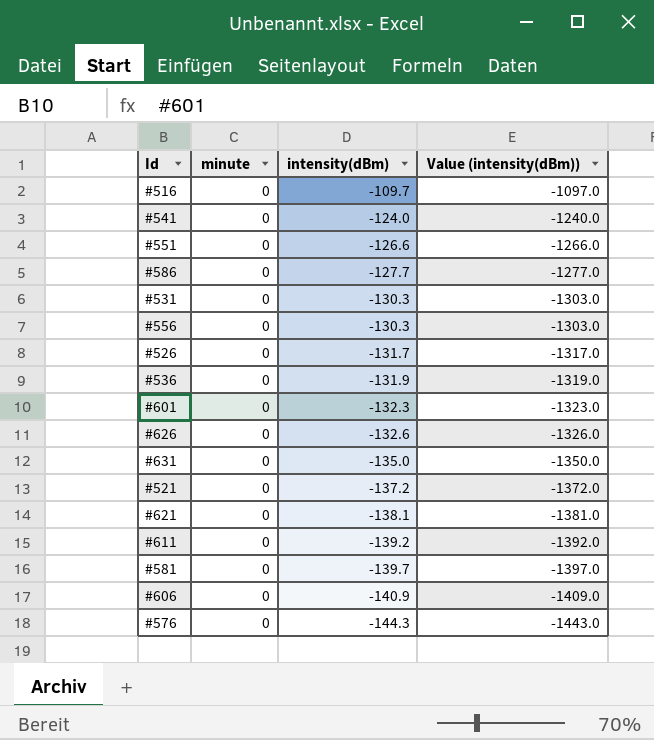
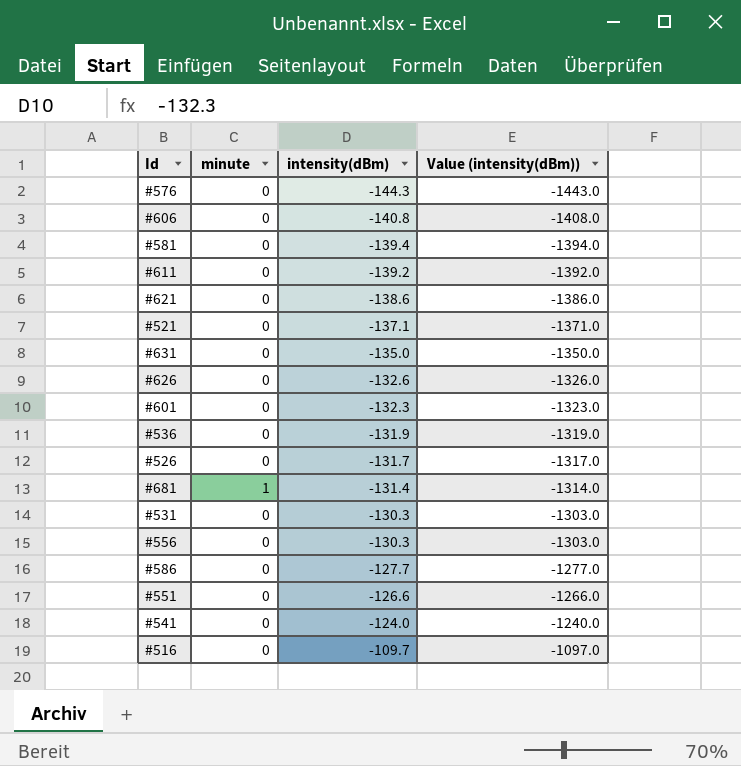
row order: intensity(dBm) descending -> intensity(dBm) ascending
#606 | intensity(dBm): -140.9 -> -140.8
#606 | Value (intensity(dBm)): -1409.0 -> -1408.0
#581 | intensity(dBm): -139.7 -> -139.4
#581 | Value (intensity(dBm)): -1397.0 -> -1394.0
#621 | intensity(dBm): -138.1 -> -138.6
#621 | Value (intensity(dBm)): -1381.0 -> -1386.0
#521 | intensity(dBm): -137.2 -> -137.1
#521 | Value (intensity(dBm)): -1372.0 -> -1371.0
row #681: none -> 1 | -131.4 | -1314.0

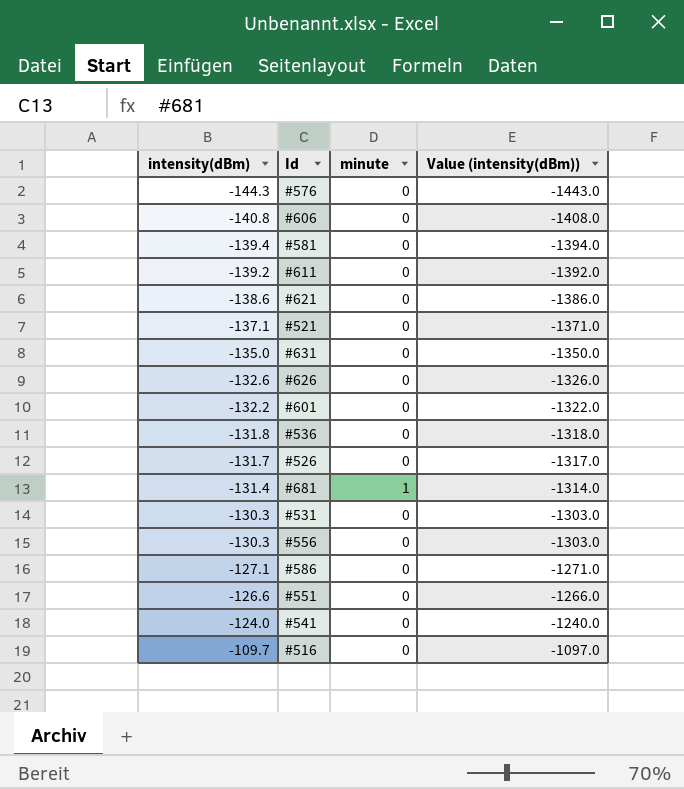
column intensity(dBm) | position: 3 -> 1
#601 | intensity(dBm): -132.3 -> -132.2
#601 | Value (intensity(dBm)): -1323.0 -> -1322.0
#536 | intensity(dBm): -131.9 -> -131.8
#536 | Value (intensity(dBm)): -1319.0 -> -1318.0
#586 | intensity(dBm): -127.7 -> -127.1
#586 | Value (intensity(dBm)): -1277.0 -> -1271.0

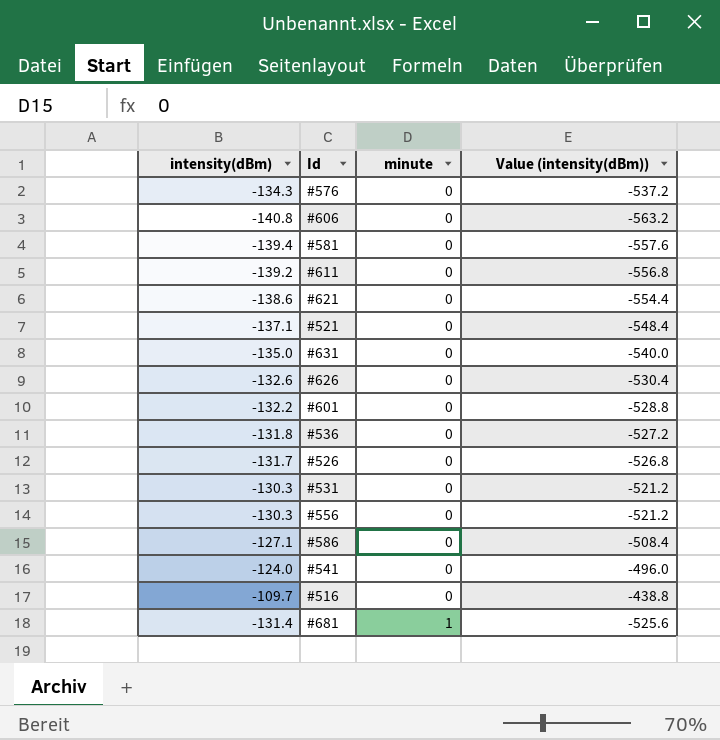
row order: intensity(dBm) ascending -> minute ascending
column Value (intensity(dBm)) | formula: [intensity(dBm)] * 10 -> [intensity(dBm)] * 4
row #551: -126.6 | 0 | -1266.0 -> none
#576 | intensity(dBm): -144.3 -> -134.3

